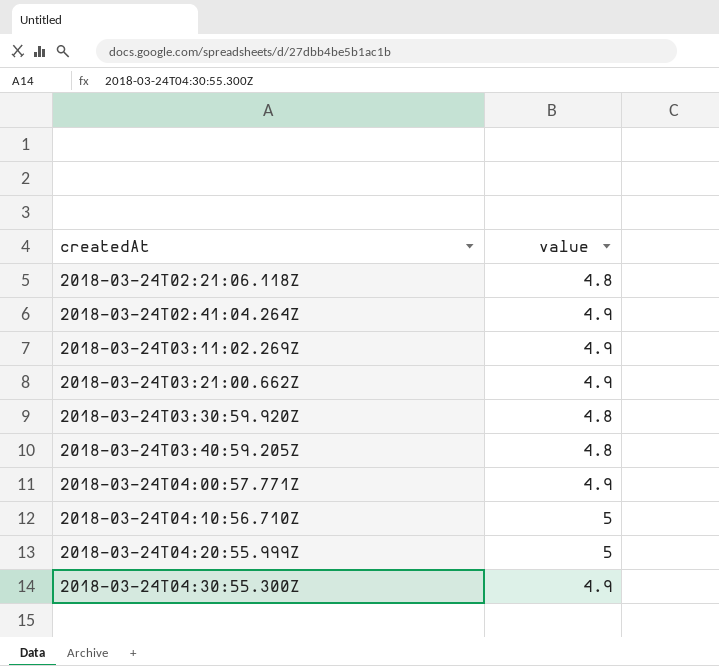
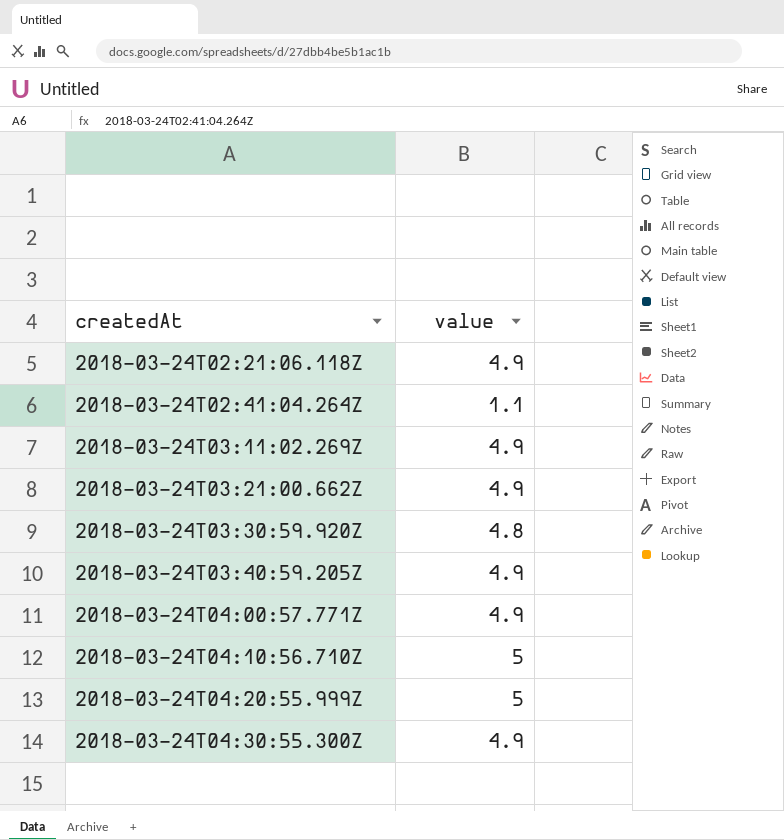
2018-03-24T02:21:06.118Z | value: 4.8 -> 4.9
2018-03-24T02:41:04.264Z | value: 4.9 -> 1.1
2018-03-24T03:40:59.205Z | value: 4.8 -> 4.9

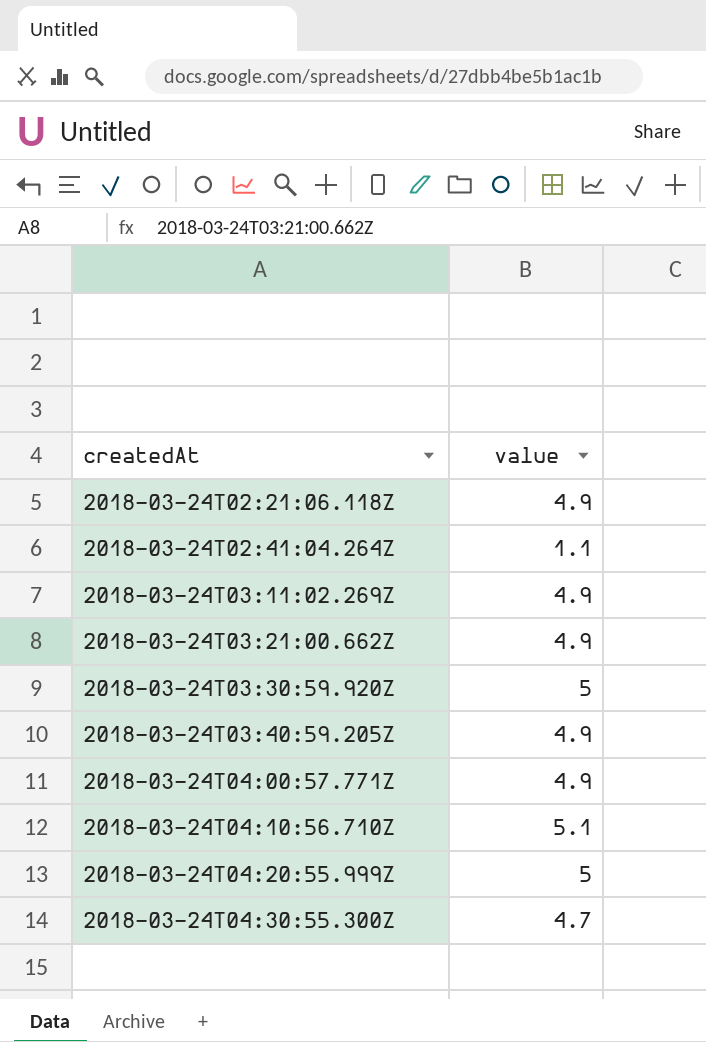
2018-03-24T03:30:59.920Z | value: 4.8 -> 5
2018-03-24T04:10:56.710Z | value: 5 -> 5.1
2018-03-24T04:30:55.300Z | value: 4.9 -> 4.7

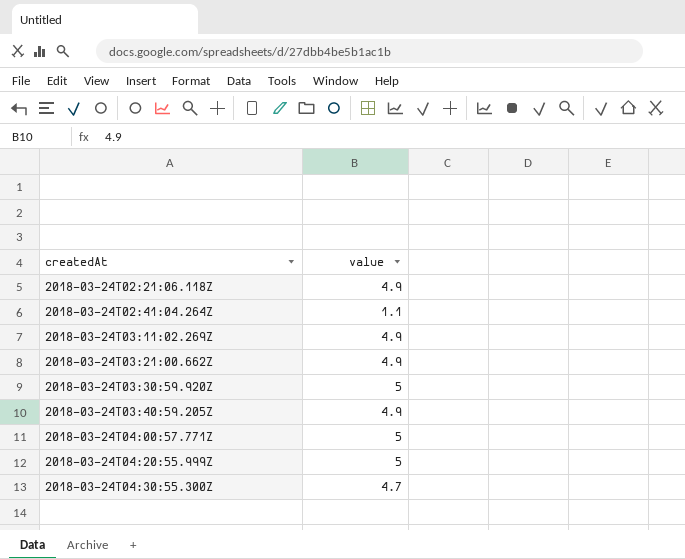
row 2018-03-24T04:10:56.710Z: 5.1 -> none
2018-03-24T04:00:57.771Z | value: 4.9 -> 5

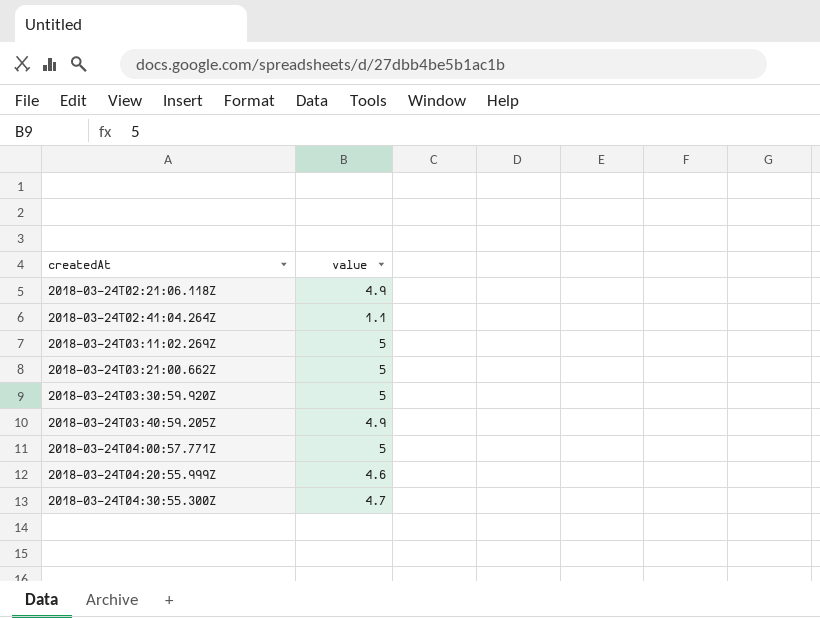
2018-03-24T03:11:02.269Z | value: 4.9 -> 5
2018-03-24T03:21:00.662Z | value: 4.9 -> 5
2018-03-24T04:20:55.999Z | value: 5 -> 4.6

